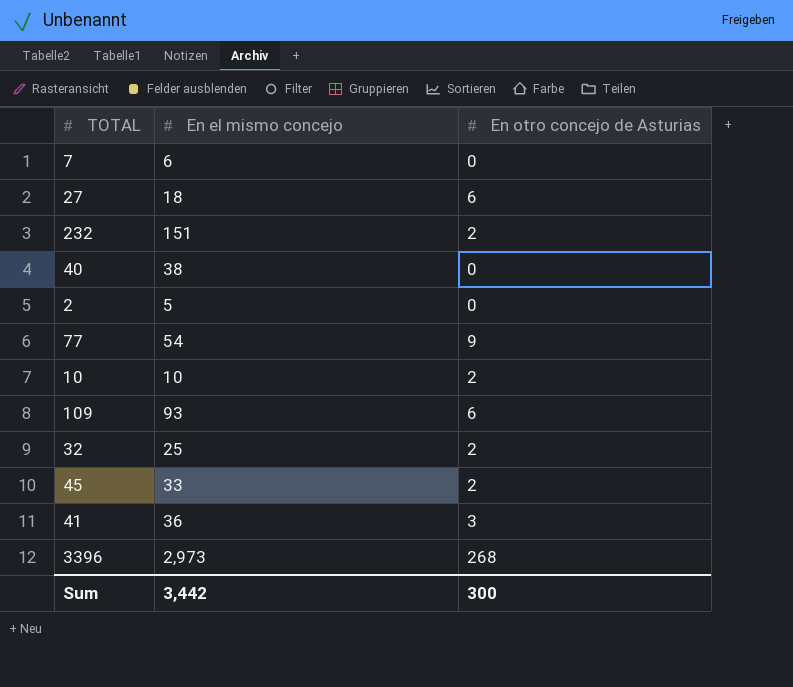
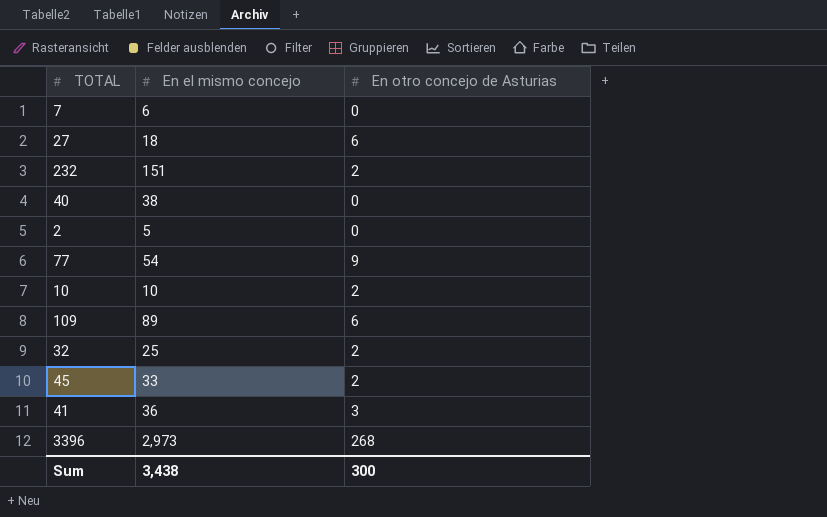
109 | En el mismo concejo: 93 -> 89
Sum | En el mismo concejo: 3,442 -> 3,438

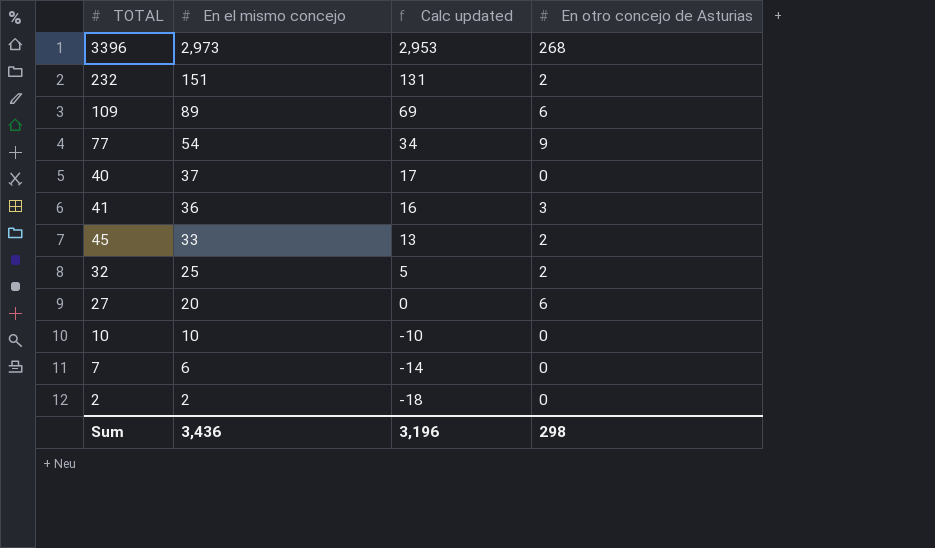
row order: none -> En el mismo concejo descending
column Calc updated | formula: none -> [En el mismo concejo] - 20
40 | En el mismo concejo: 38 -> 37
27 | En el mismo concejo: 18 -> 20
10 | En otro concejo de Asturias: 2 -> 0
2 | En el mismo concejo: 5 -> 2
Sum | En el mismo concejo: 3,438 -> 3,436
Sum | En otro concejo de Asturias: 300 -> 298

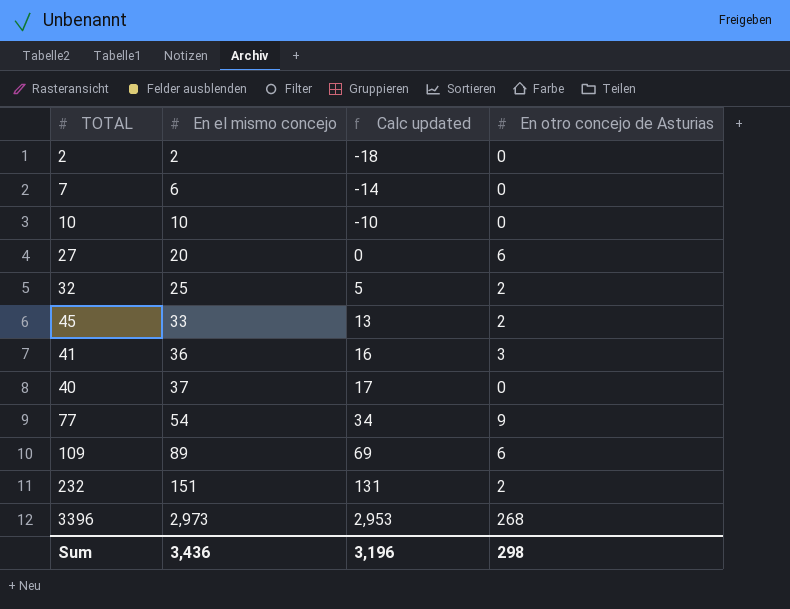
row order: En el mismo concejo descending -> En el mismo concejo ascending

